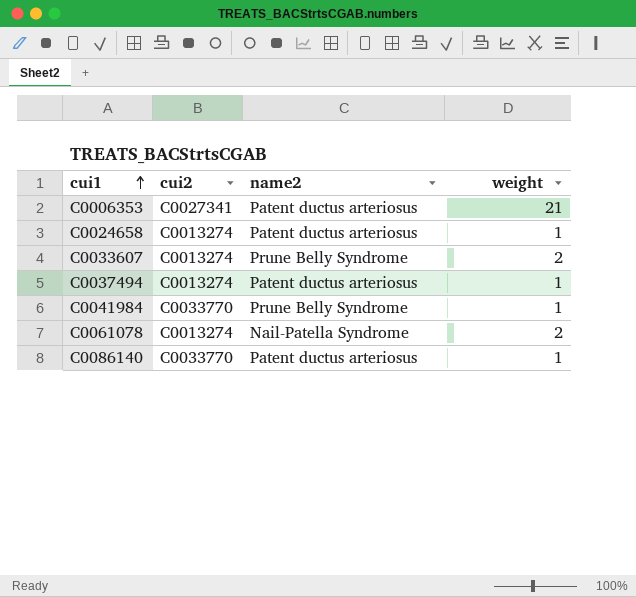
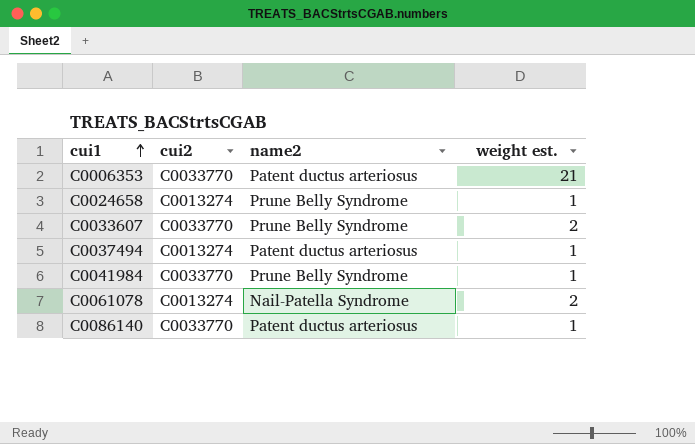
column name: weight -> weight est.
C0006353 | cui2: C0027341 -> C0033770
C0024658 | name2: Patent ductus arteriosus -> Prune Belly Syndrome
C0033607 | cui2: C0013274 -> C0033770

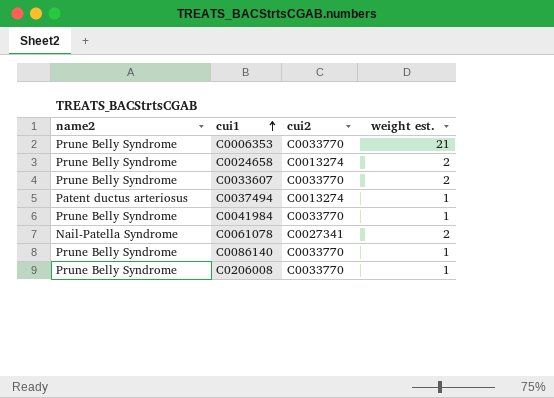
column name2 | position: 3 -> 1
C0006353 | name2: Patent ductus arteriosus -> Prune Belly Syndrome
C0024658 | weight est.: 1 -> 2
C0061078 | cui2: C0013274 -> C0027341
C0086140 | name2: Patent ductus arteriosus -> Prune Belly Syndrome
row C0206008: none -> Prune Belly Syndrome | C0033770 | 1

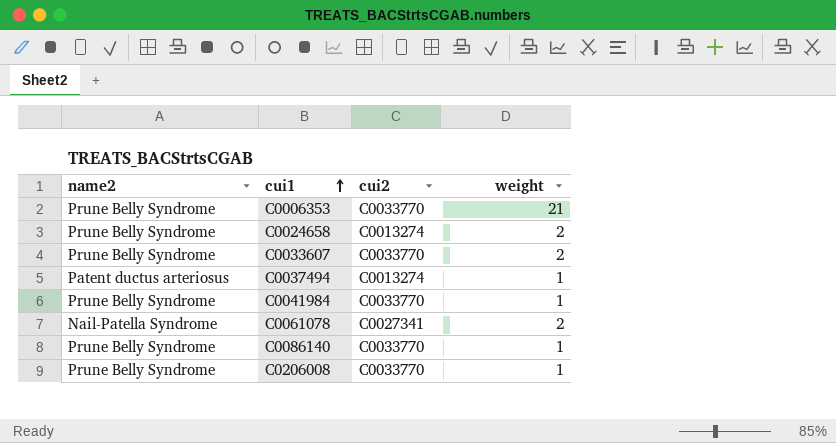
column name: weight est. -> weight

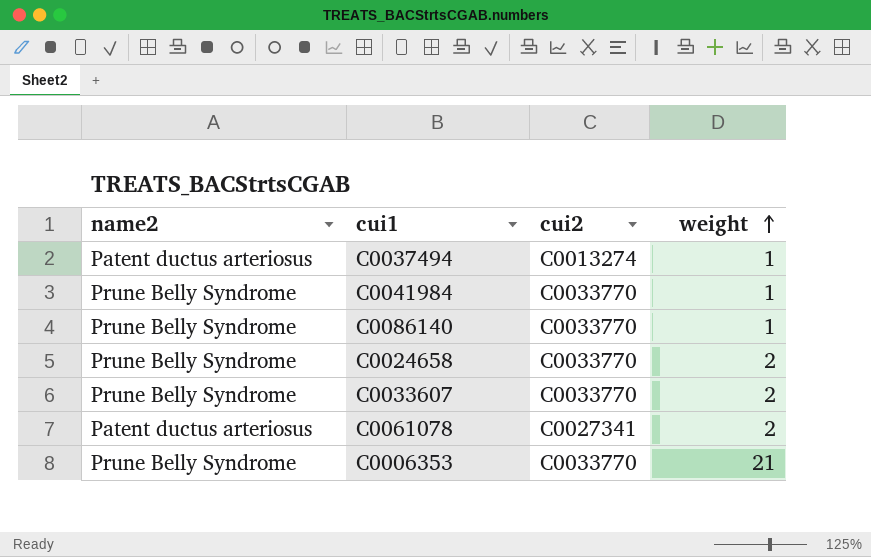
row order: cui1 ascending -> weight ascending
row C0206008: Prune Belly Syndrome | C0033770 | 1 -> none
C0024658 | cui2: C0013274 -> C0033770
C0061078 | name2: Nail-Patella Syndrome -> Patent ductus arteriosus

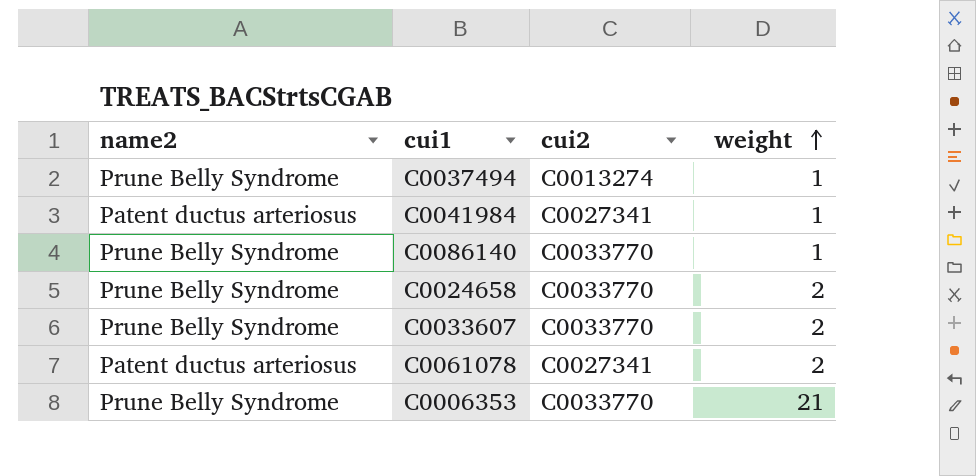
C0037494 | name2: Patent ductus arteriosus -> Prune Belly Syndrome
C0041984 | name2: Prune Belly Syndrome -> Patent ductus arteriosus
C0041984 | cui2: C0033770 -> C0027341

